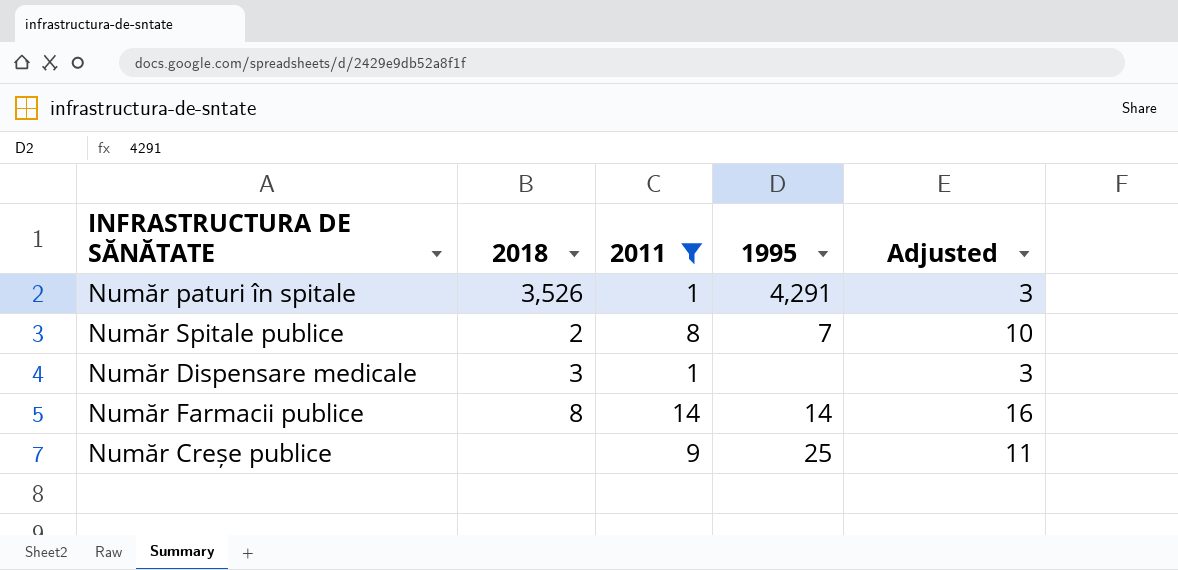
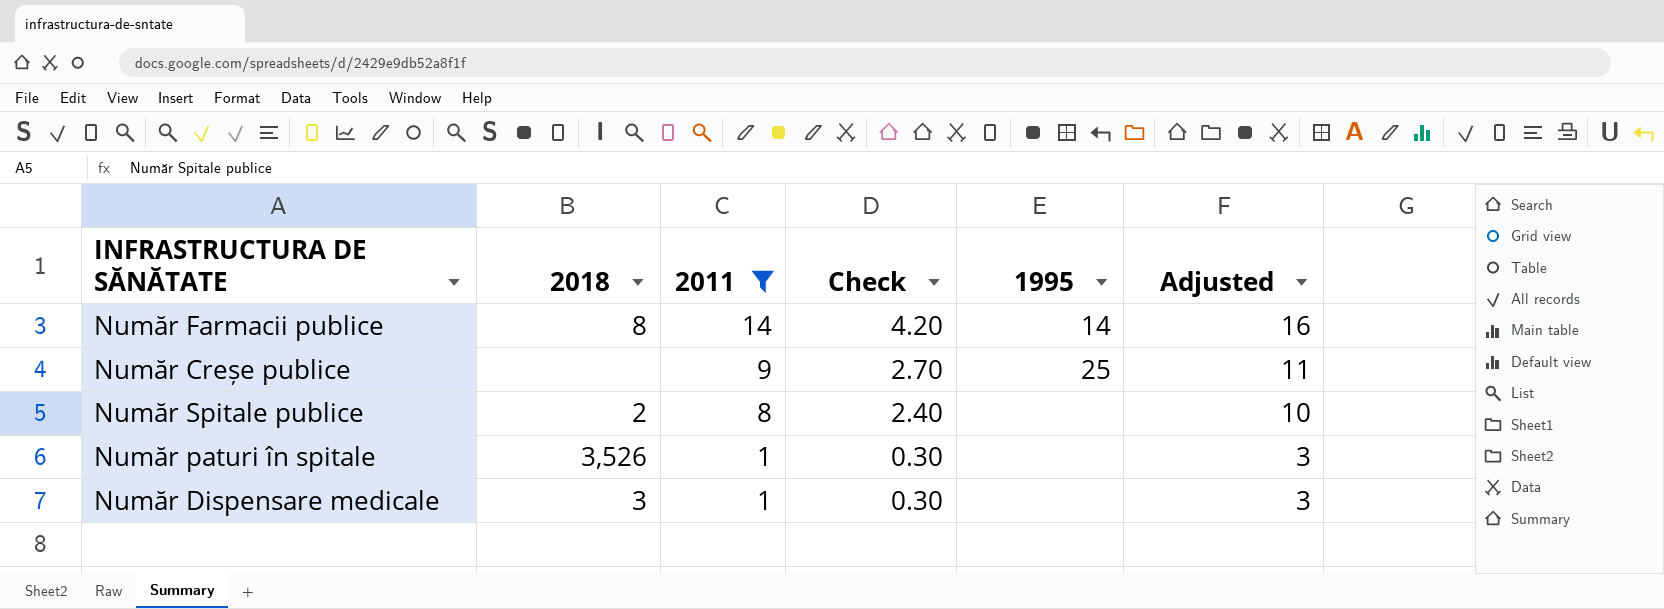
row order: none -> 2011 descending
column Check | formula: none -> [2011] * 0.3
Număr Spitale publice | 1995: 7 -> none
Număr paturi în spitale | 1995: 4,291 -> none

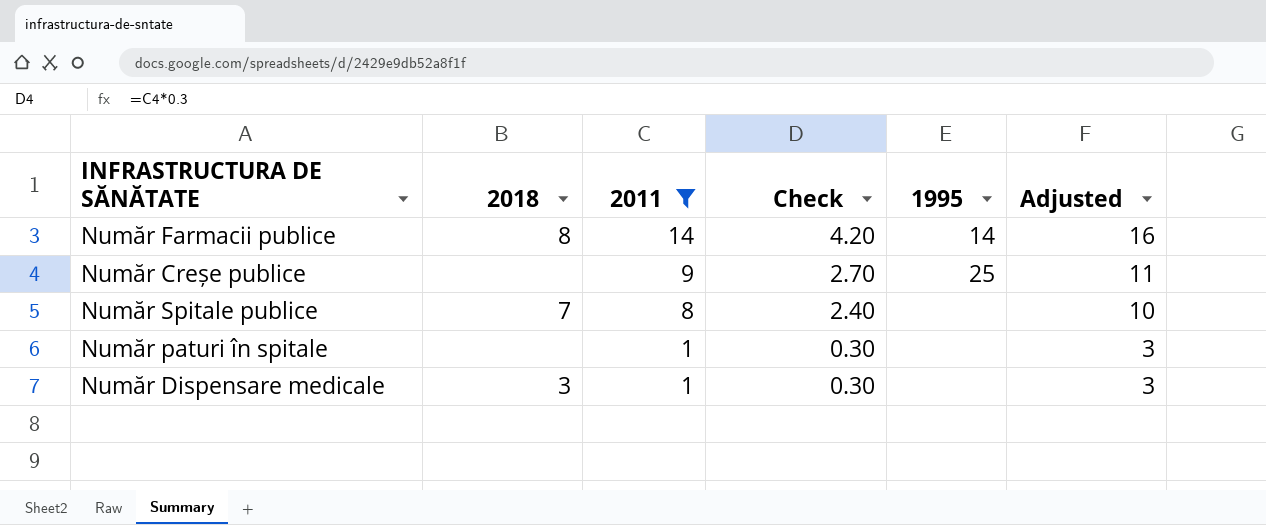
Număr Spitale publice | 2018: 2 -> 7
Număr paturi în spitale | 2018: 3,526 -> none

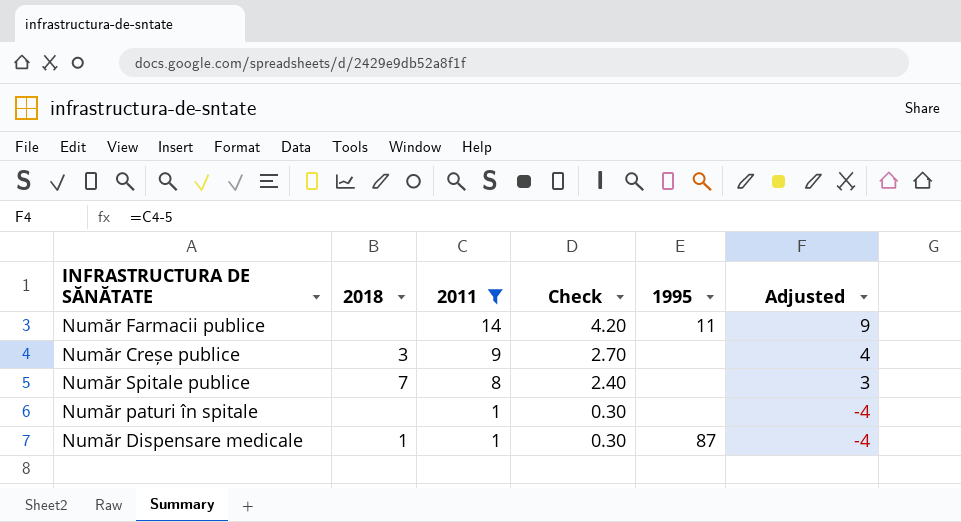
column Adjusted | formula: [2011] + 2 -> [2011] - 5
Număr Farmacii publice | 2018: 8 -> none
Număr Farmacii publice | 1995: 14 -> 11
Număr Creșe publice | 2018: none -> 3
Număr Creșe publice | 1995: 25 -> none
Număr Dispensare medicale | 2018: 3 -> 1
Număr Dispensare medicale | 1995: none -> 87

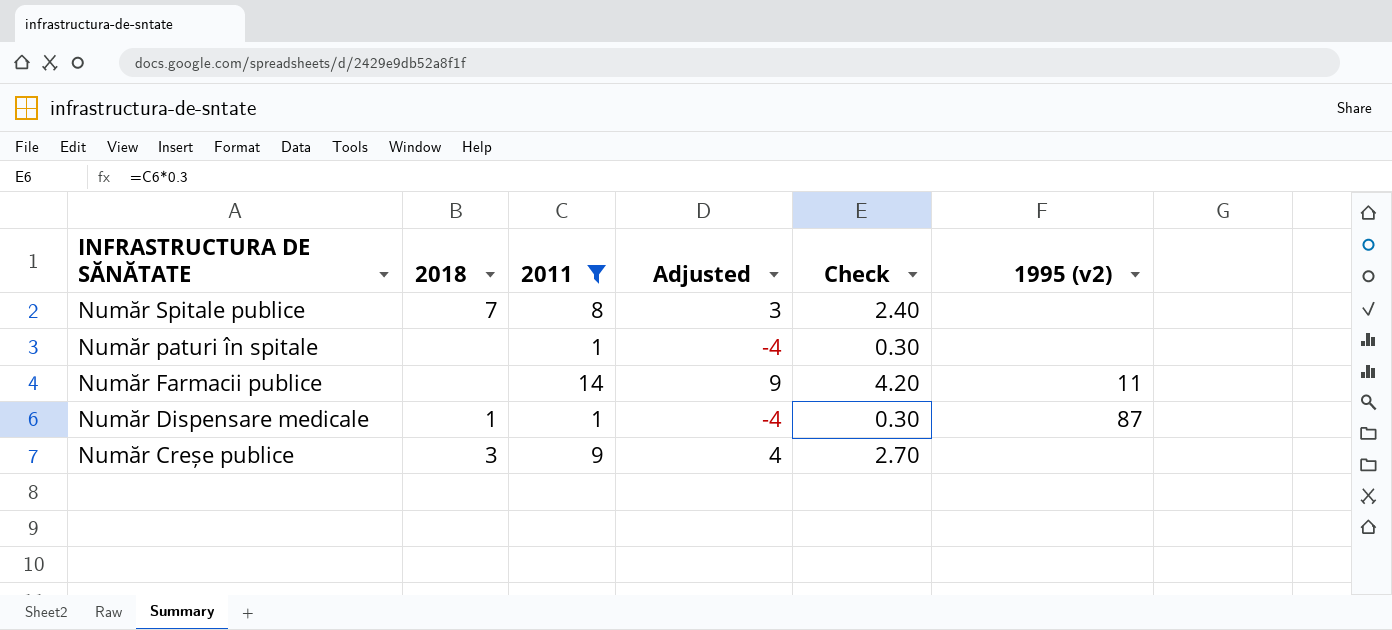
row order: 2011 descending -> INFRASTRUCTURA DE SĂNĂTATE descending
column Adjusted | position: 6 -> 4
column name: 1995 -> 1995 (v2)

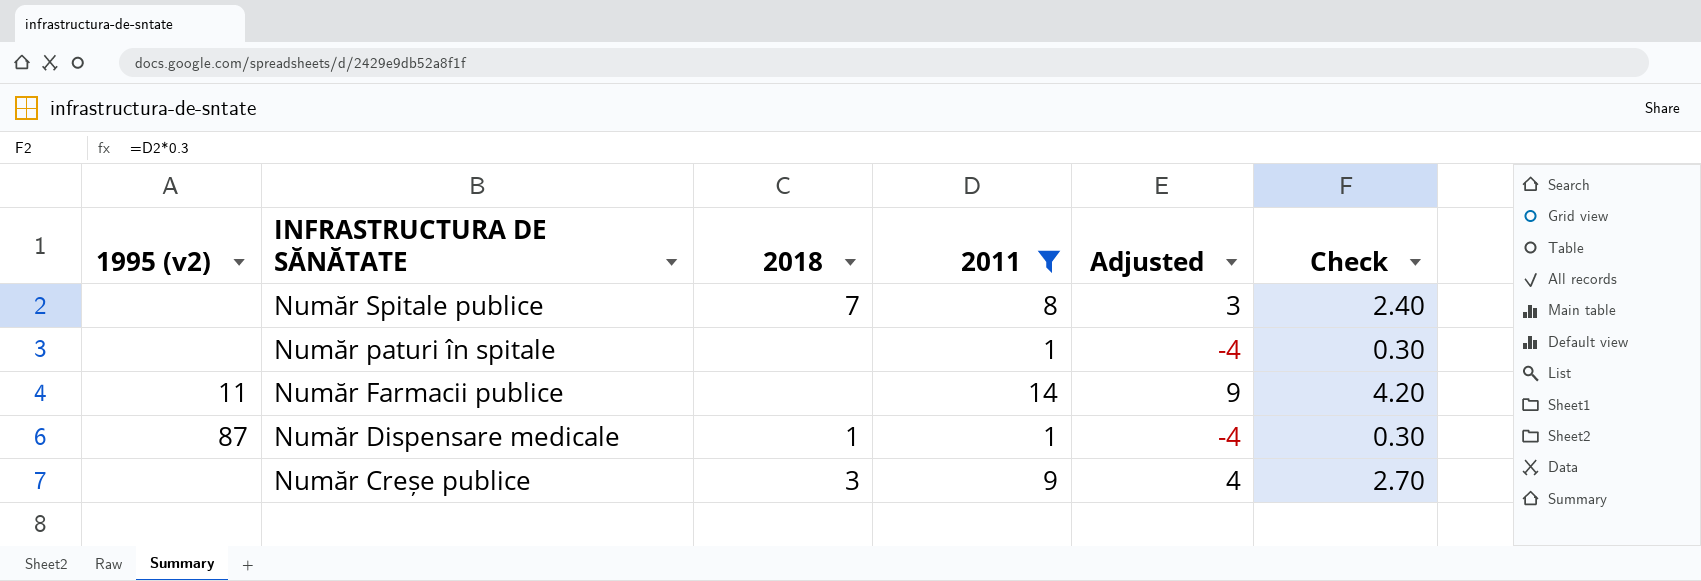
column 1995 (v2) | position: 6 -> 1

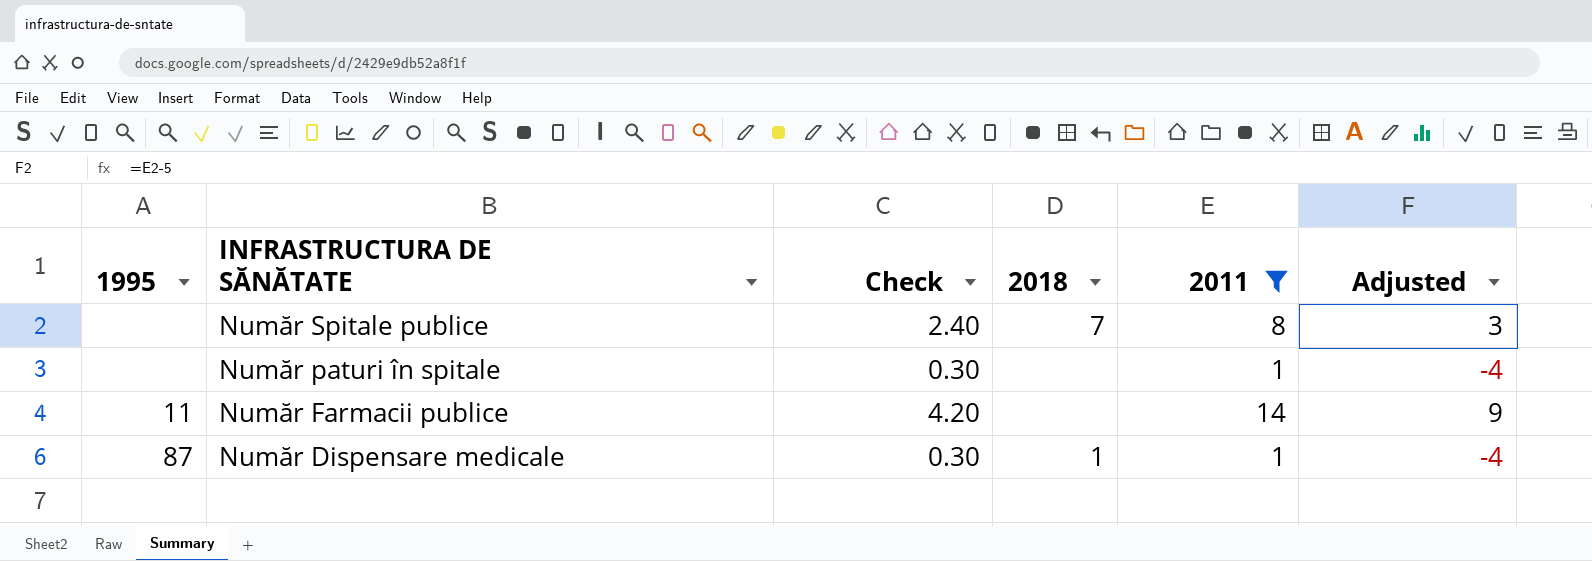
column name: 1995 (v2) -> 1995
column Check | position: 6 -> 3
row Număr Creșe publice: none | 3 | 9 | 4 | 2.70 -> none

